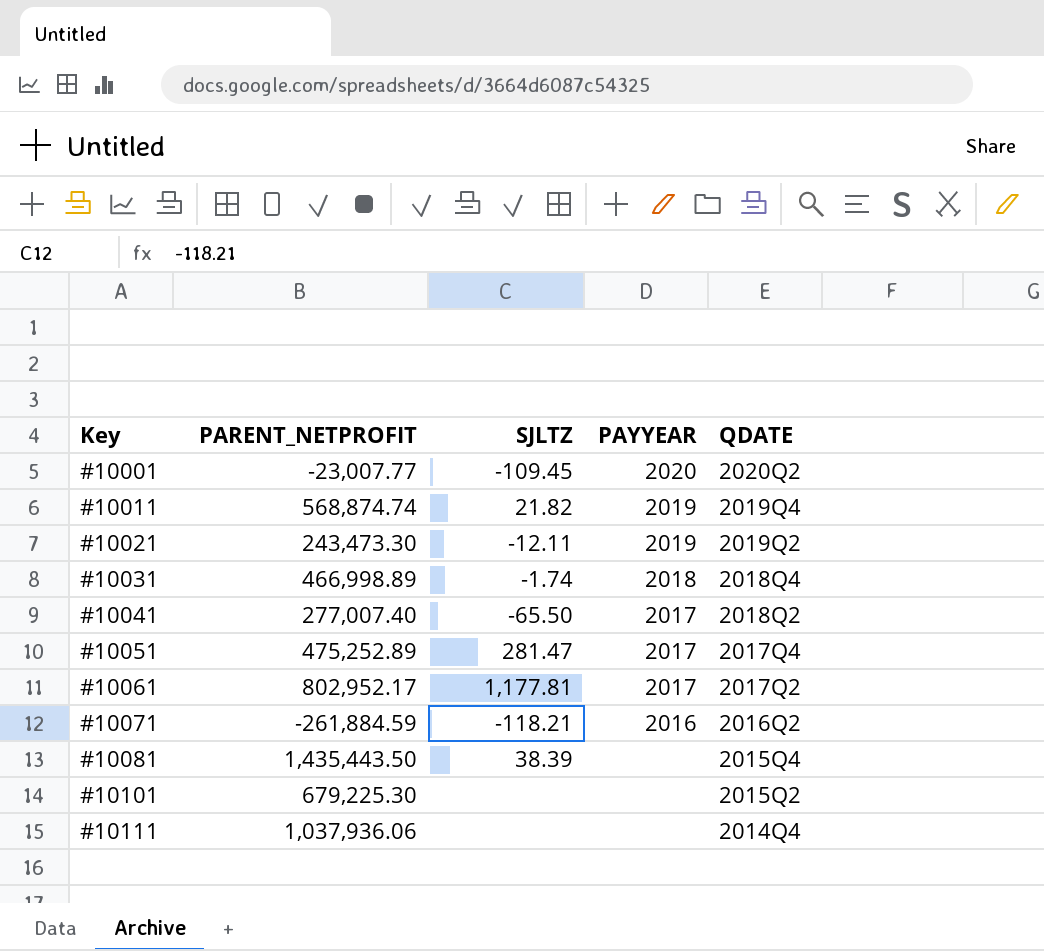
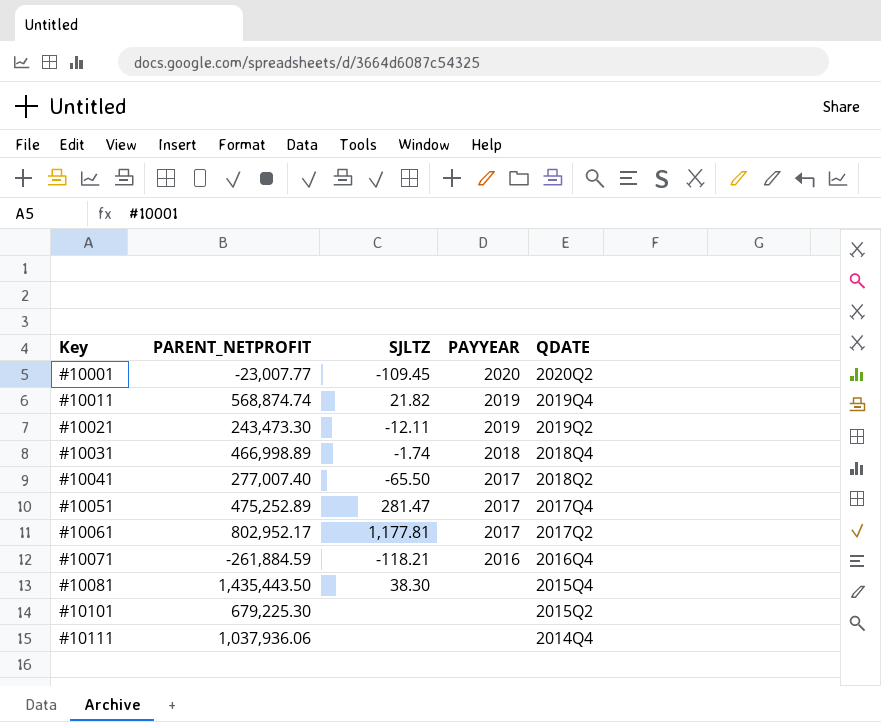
#10071 | QDATE: 2016Q2 -> 2016Q4
#10081 | SJLTZ: 38.39 -> 38.30

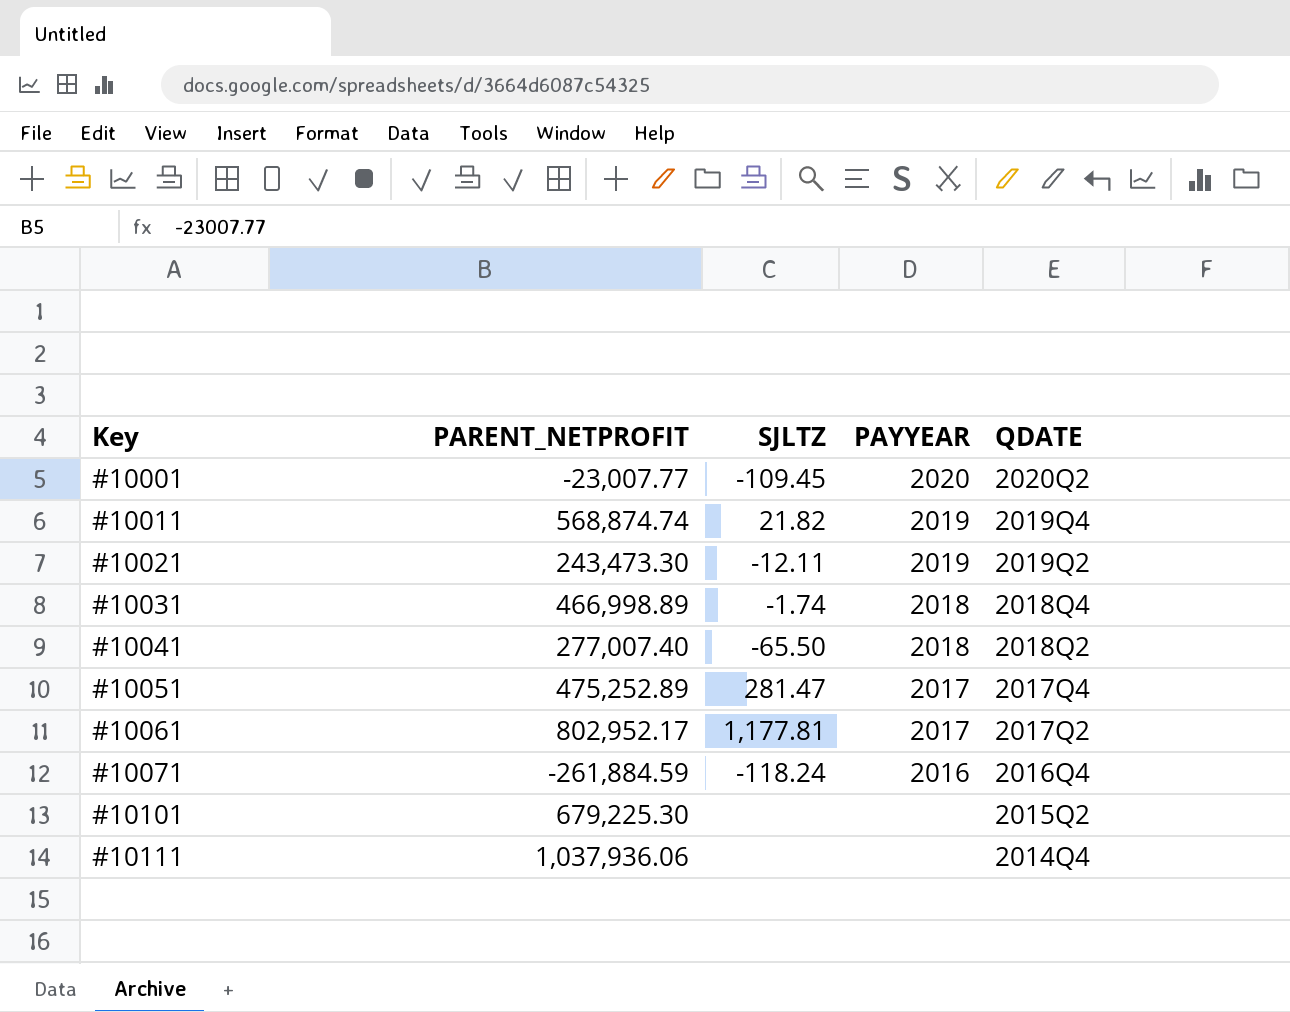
row #10081: 1,435,443.50 | 38.30 | none | 2015Q4 -> none
#10041 | PAYYEAR: 2017 -> 2018
#10071 | SJLTZ: -118.21 -> -118.24

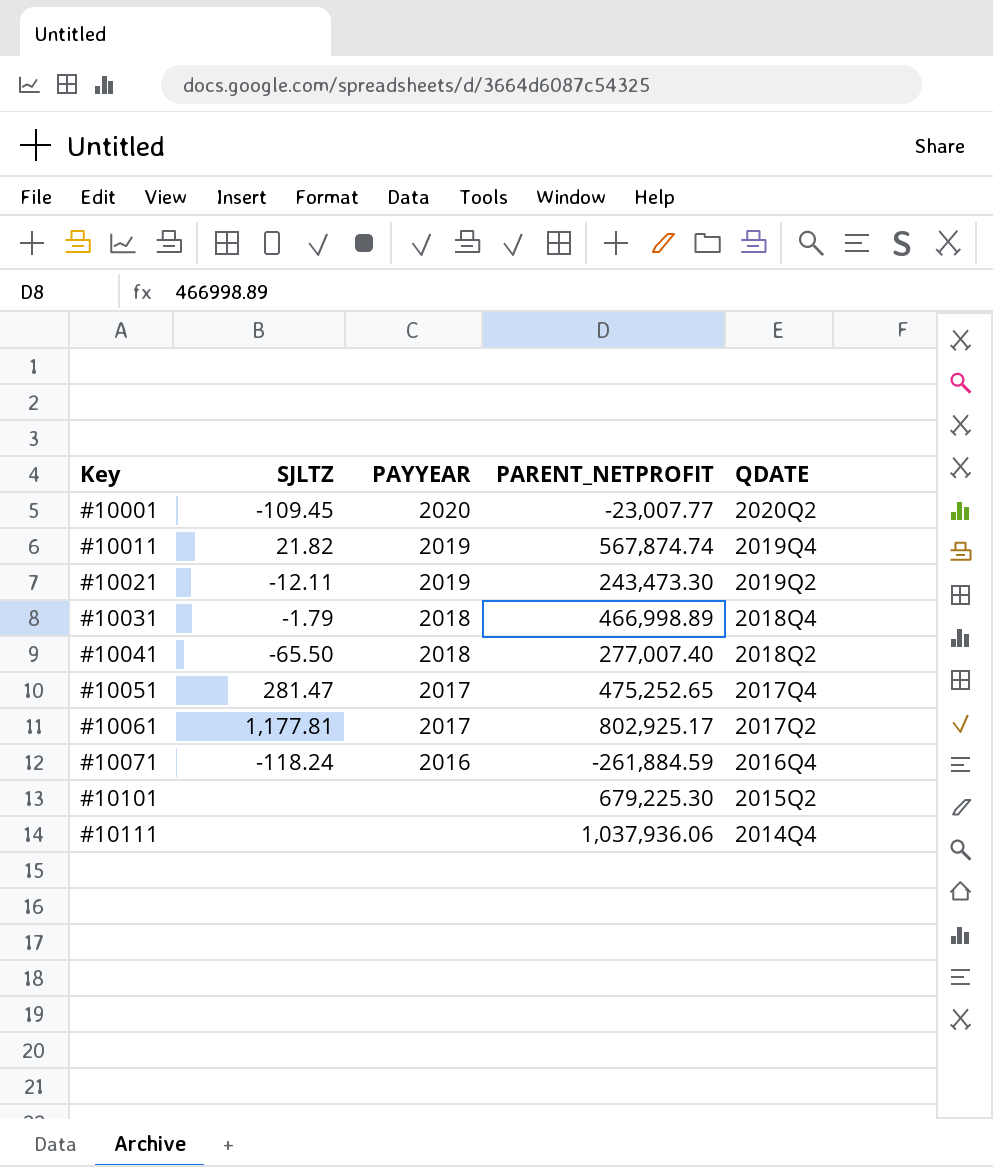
column PARENT_NETPROFIT | position: 2 -> 4
#10011 | PARENT_NETPROFIT: 568,874.74 -> 567,874.74
#10031 | SJLTZ: -1.74 -> -1.79
#10051 | PARENT_NETPROFIT: 475,252.89 -> 475,252.65
#10061 | PARENT_NETPROFIT: 802,952.17 -> 802,925.17

